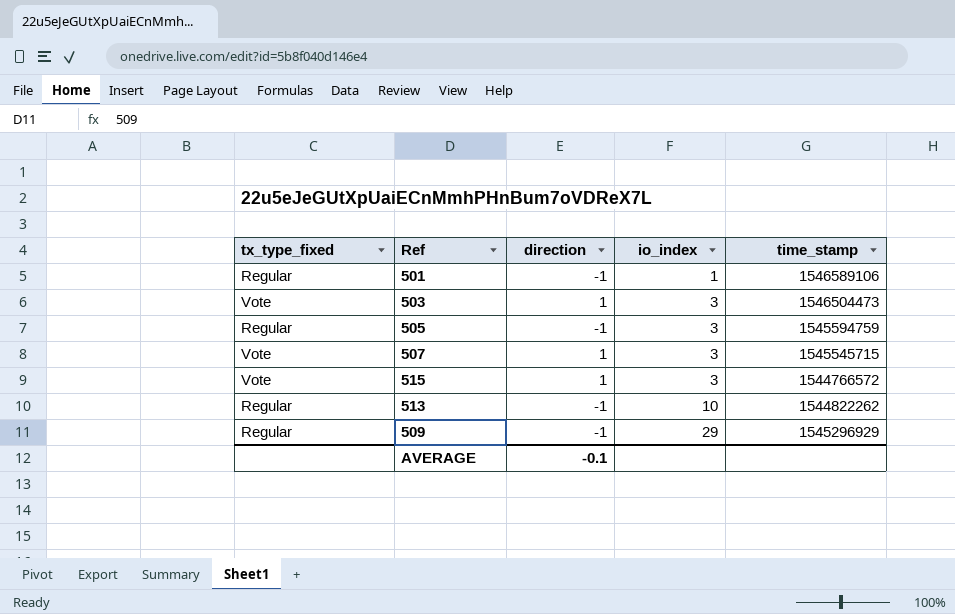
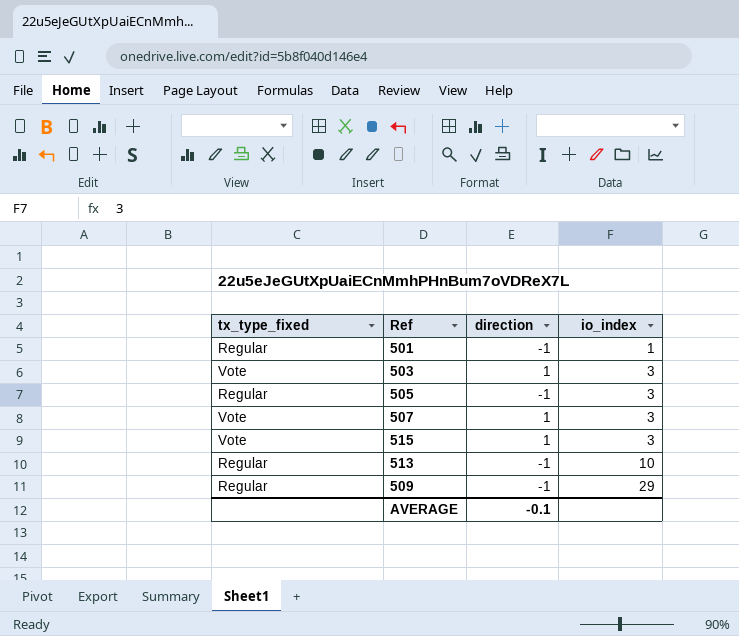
column time_stamp | position: 5 -> none

